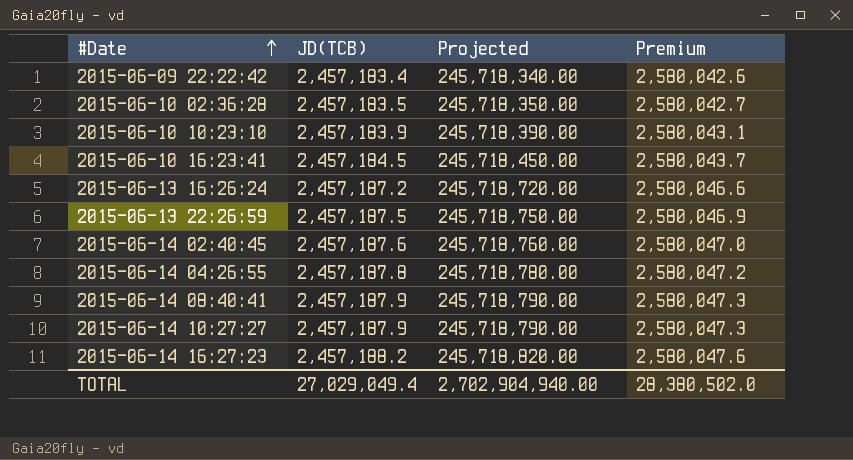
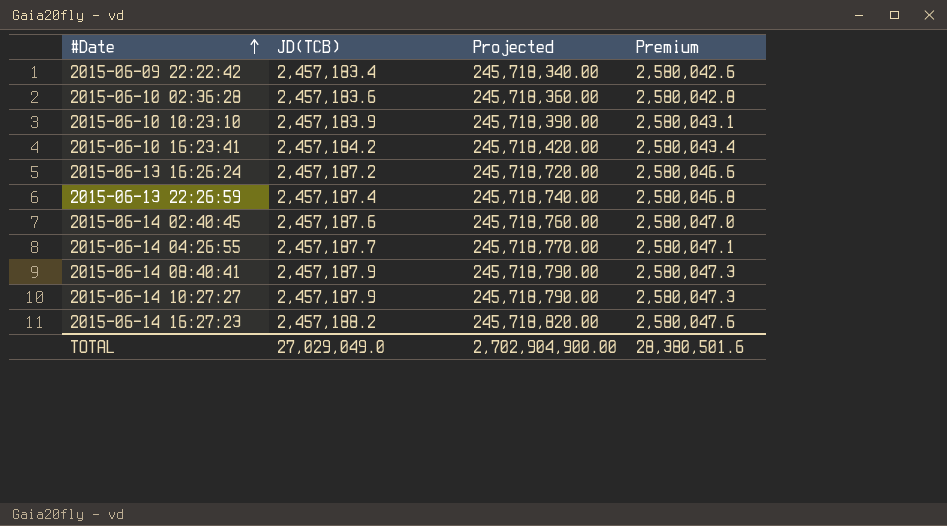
2015-06-10 02:36:28 | JD(TCB): 2,457,183.5 -> 2,457,183.6
2015-06-10 02:36:28 | Projected: 245,718,350.00 -> 245,718,360.00
2015-06-10 02:36:28 | Premium: 2,580,042.7 -> 2,580,042.8
2015-06-10 16:23:41 | JD(TCB): 2,457,184.5 -> 2,457,184.2
2015-06-10 16:23:41 | Projected: 245,718,450.00 -> 245,718,420.00
2015-06-10 16:23:41 | Premium: 2,580,043.7 -> 2,580,043.4
2015-06-13 22:26:59 | JD(TCB): 2,457,187.5 -> 2,457,187.4
2015-06-13 22:26:59 | Projected: 245,718,750.00 -> 245,718,740.00
2015-06-13 22:26:59 | Premium: 2,580,046.9 -> 2,580,046.8
2015-06-14 04:26:55 | JD(TCB): 2,457,187.8 -> 2,457,187.7
2015-06-14 04:26:55 | Projected: 245,718,780.00 -> 245,718,770.00
2015-06-14 04:26:55 | Premium: 2,580,047.2 -> 2,580,047.1
TOTAL | JD(TCB): 27,029,049.4 -> 27,029,049.0
TOTAL | Projected: 2,702,904,940.00 -> 2,702,904,900.00
TOTAL | Premium: 28,380,502.0 -> 28,380,501.6

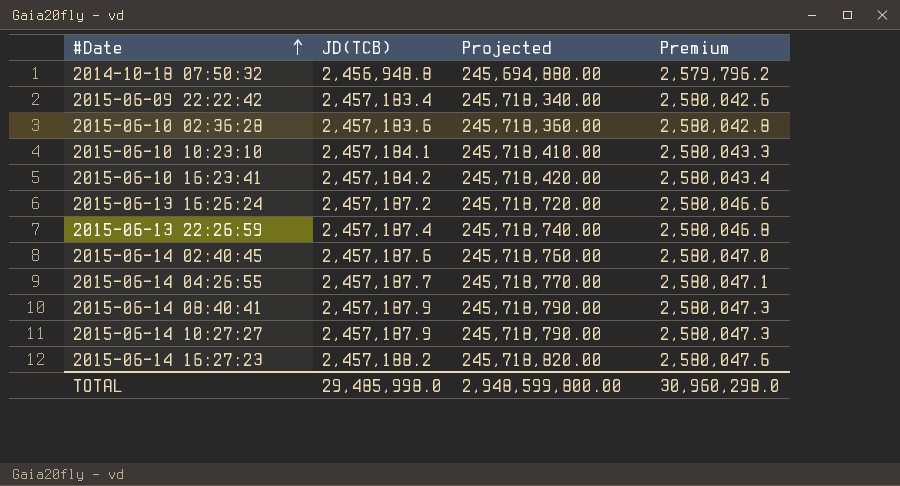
row 2014-10-18 07:50:32: none -> 2,456,948.8 | 245,694,880.00 | 2,579,796.2
2015-06-10 10:23:10 | JD(TCB): 2,457,183.9 -> 2,457,184.1
2015-06-10 10:23:10 | Projected: 245,718,390.00 -> 245,718,410.00
2015-06-10 10:23:10 | Premium: 2,580,043.1 -> 2,580,043.3
TOTAL | JD(TCB): 27,029,049.0 -> 29,485,998.0
TOTAL | Projected: 2,702,904,900.00 -> 2,948,599,800.00
TOTAL | Premium: 28,380,501.6 -> 30,960,298.0

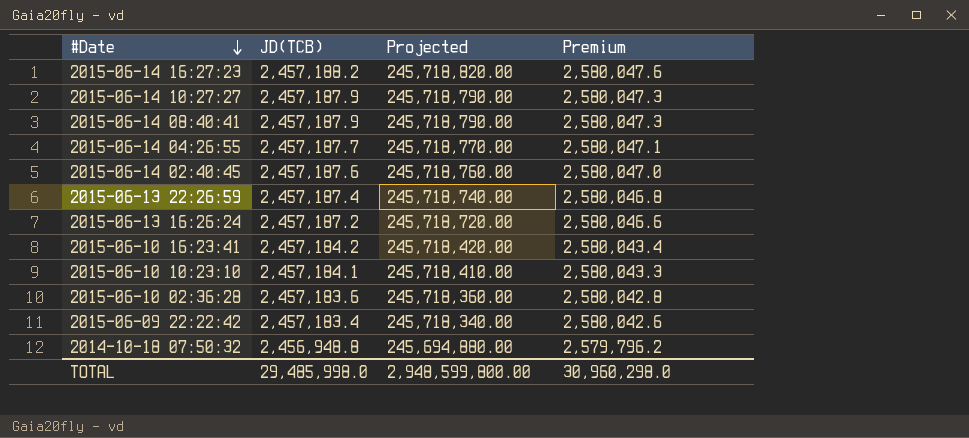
row order: #Date ascending -> #Date descending

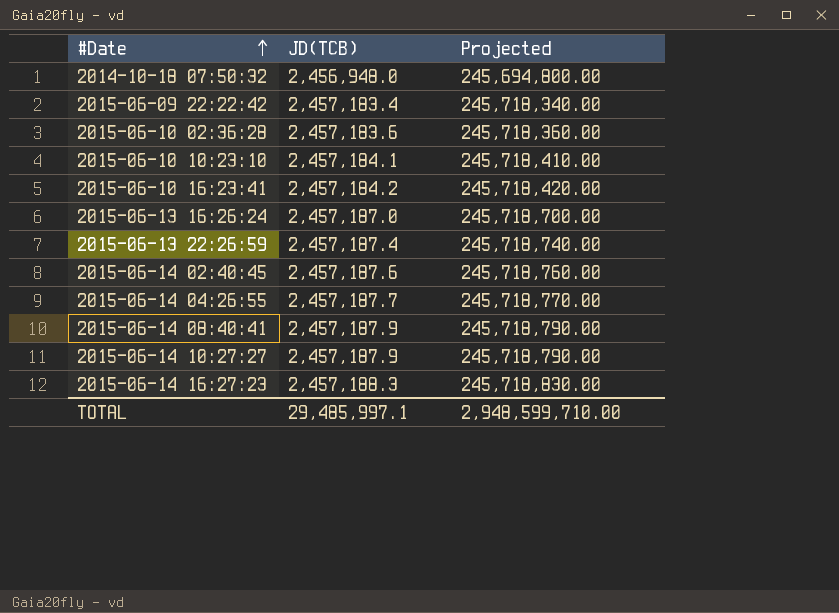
row order: #Date descending -> #Date ascending
column Premium | formula: [JD(TCB)] * 1.05 -> none
2014-10-18 07:50:32 | JD(TCB): 2,456,948.8 -> 2,456,948.0
2014-10-18 07:50:32 | Projected: 245,694,880.00 -> 245,694,800.00
2015-06-13 16:26:24 | JD(TCB): 2,457,187.2 -> 2,457,187.0
2015-06-13 16:26:24 | Projected: 245,718,720.00 -> 245,718,700.00
2015-06-14 16:27:23 | JD(TCB): 2,457,188.2 -> 2,457,188.3
2015-06-14 16:27:23 | Projected: 245,718,820.00 -> 245,718,830.00
TOTAL | JD(TCB): 29,485,998.0 -> 29,485,997.1
TOTAL | Projected: 2,948,599,800.00 -> 2,948,599,710.00

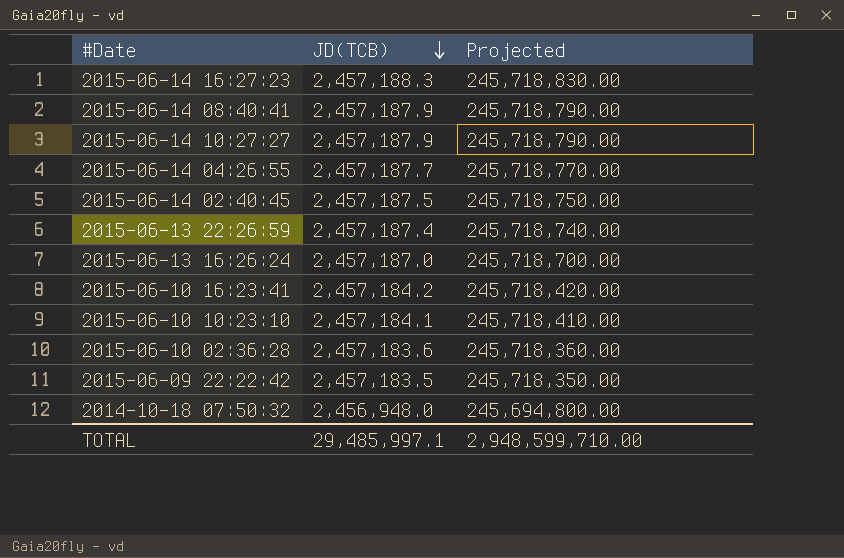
row order: #Date ascending -> JD(TCB) descending
2015-06-14 02:40:45 | JD(TCB): 2,457,187.6 -> 2,457,187.5
2015-06-14 02:40:45 | Projected: 245,718,760.00 -> 245,718,750.00
2015-06-09 22:22:42 | JD(TCB): 2,457,183.4 -> 2,457,183.5
2015-06-09 22:22:42 | Projected: 245,718,340.00 -> 245,718,350.00

